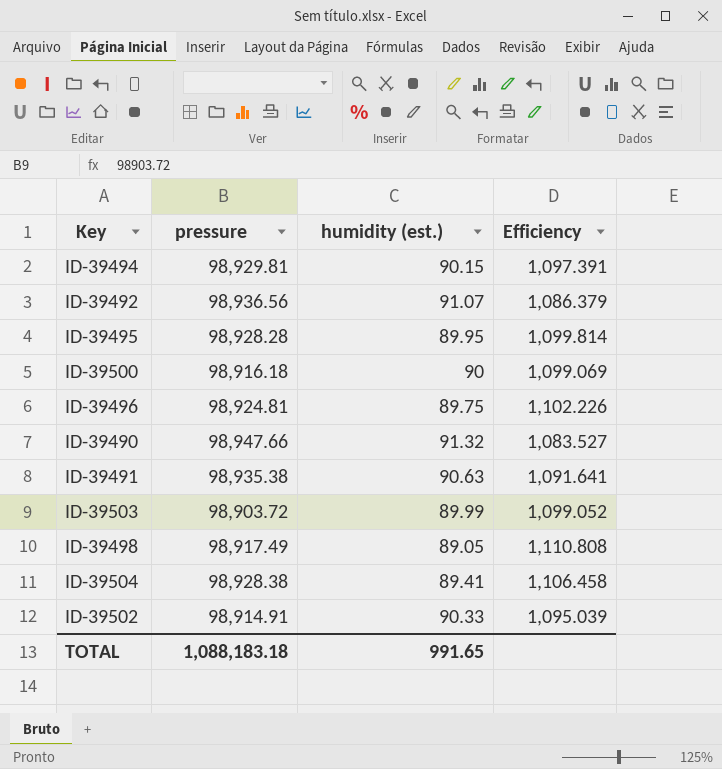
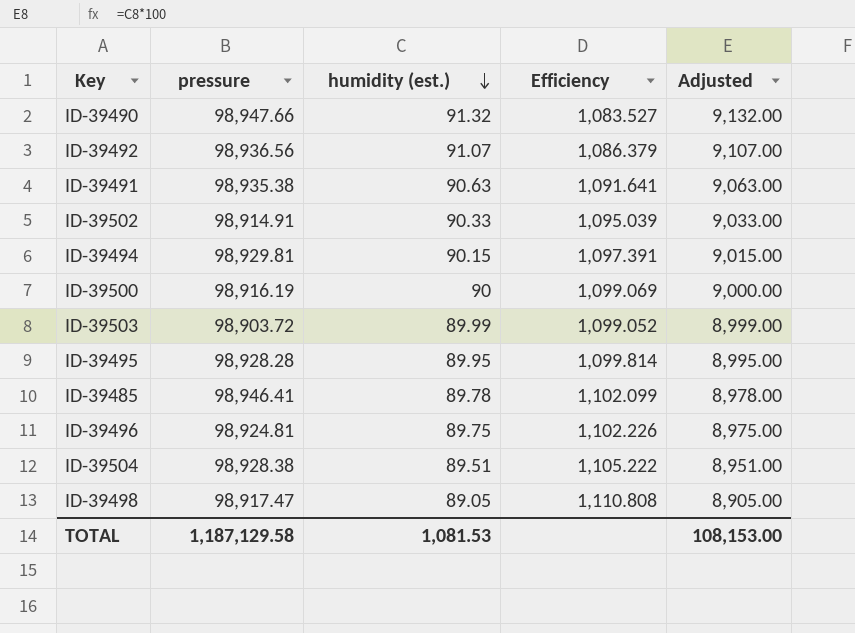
row order: none -> humidity (est.) descending
column Adjusted | formula: none -> [humidity (est.)] * 100
ID-39500 | pressure: 98,916.18 -> 98,916.19
row ID-39485: none -> 98,946.41 | 89.78 | 1,102.099 | 8,978.00
ID-39504 | humidity (est.): 89.41 -> 89.51
ID-39504 | Efficiency: 1,106.458 -> 1,105.222
ID-39498 | pressure: 98,917.49 -> 98,917.47
TOTAL | pressure: 1,088,183.18 -> 1,187,129.58
TOTAL | humidity (est.): 991.65 -> 1,081.53

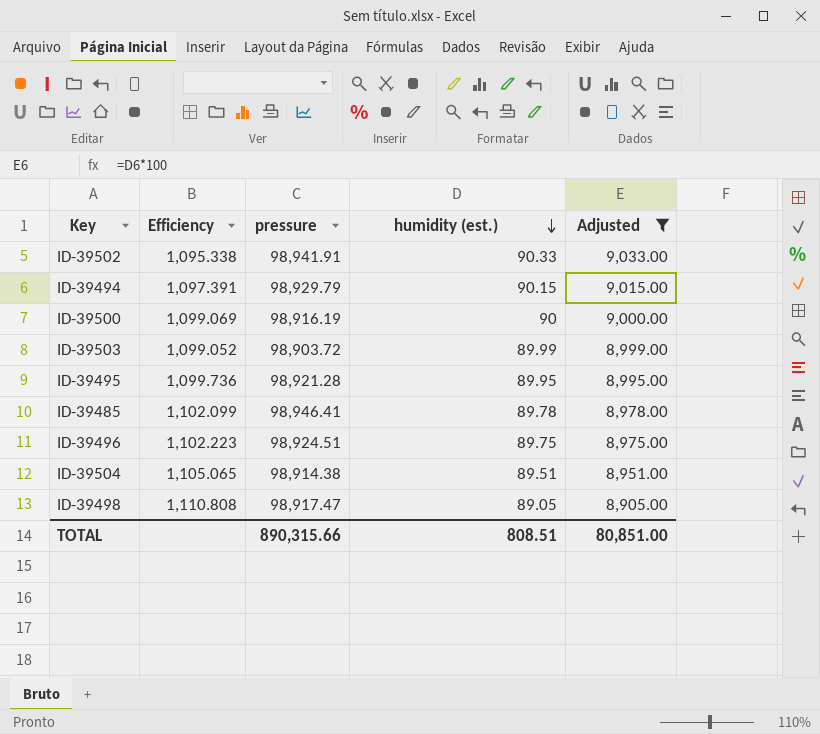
filter: none -> Adjusted <= 9,033.00
column Efficiency | position: 4 -> 2
ID-39502 | Efficiency: 1,095.039 -> 1,095.338
ID-39502 | pressure: 98,914.91 -> 98,941.91
ID-39494 | pressure: 98,929.81 -> 98,929.79
ID-39495 | Efficiency: 1,099.814 -> 1,099.736
ID-39495 | pressure: 98,928.28 -> 98,921.28
ID-39496 | Efficiency: 1,102.226 -> 1,102.223
ID-39496 | pressure: 98,924.81 -> 98,924.51
ID-39504 | Efficiency: 1,105.222 -> 1,105.065
ID-39504 | pressure: 98,928.38 -> 98,914.38
TOTAL | pressure: 1,187,129.58 -> 890,315.66
TOTAL | humidity (est.): 1,081.53 -> 808.51
TOTAL | Adjusted: 108,153.00 -> 80,851.00

